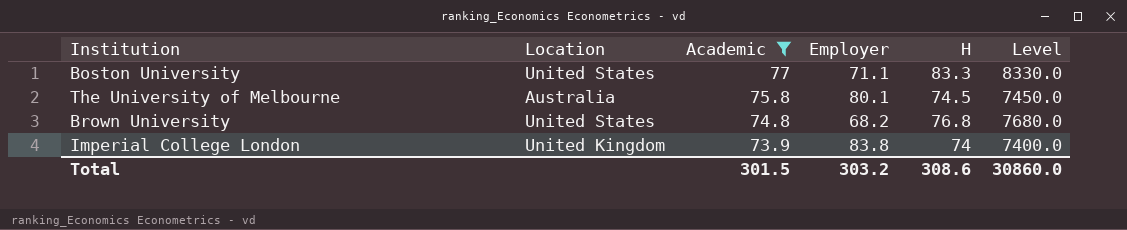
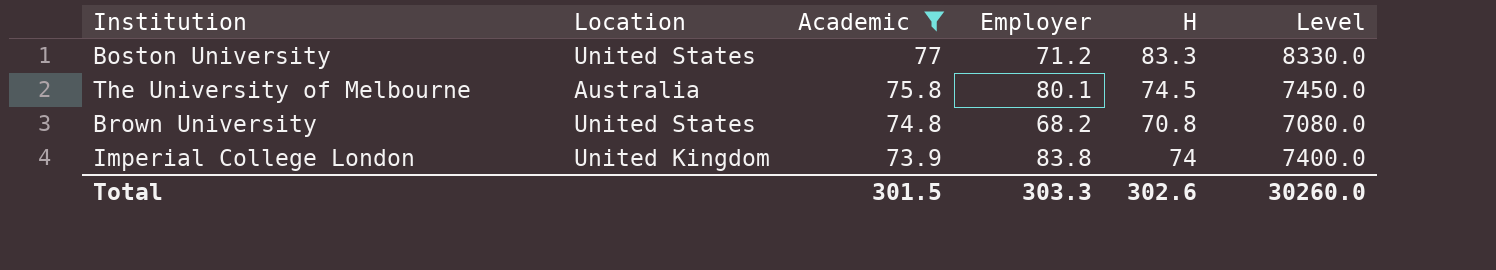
Boston University | Employer: 71.1 -> 71.2
Brown University | H: 76.8 -> 70.8
Brown University | Level: 7680.0 -> 7080.0
Total | Employer: 303.2 -> 303.3
Total | H: 308.6 -> 302.6
Total | Level: 30860.0 -> 30260.0

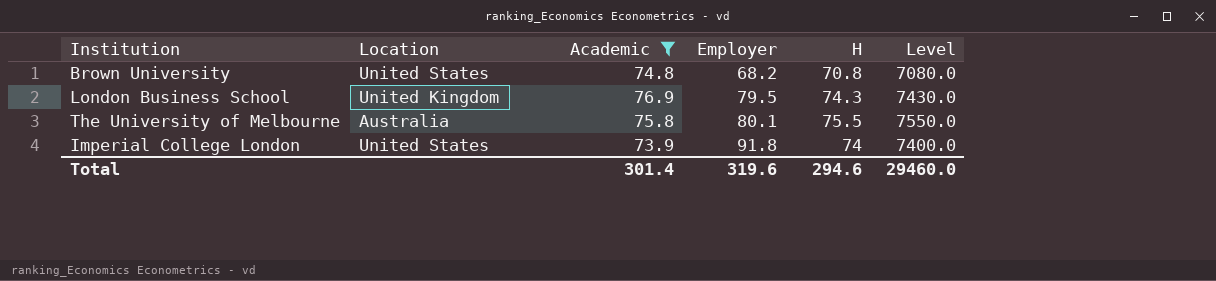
row order: Academic descending -> Employer ascending
row Boston University: United States | 77 | 71.2 | 83.3 | 8330.0 -> none
row London Business School: none -> United Kingdom | 76.9 | 79.5 | 74.3 | 7430.0
The University of Melbourne | H: 74.5 -> 75.5
The University of Melbourne | Level: 7450.0 -> 7550.0
Imperial College London | Location: United Kingdom -> United States
Imperial College London | Employer: 83.8 -> 91.8
Total | Academic: 301.5 -> 301.4
Total | Employer: 303.3 -> 319.6
Total | H: 302.6 -> 294.6
Total | Level: 30260.0 -> 29460.0

